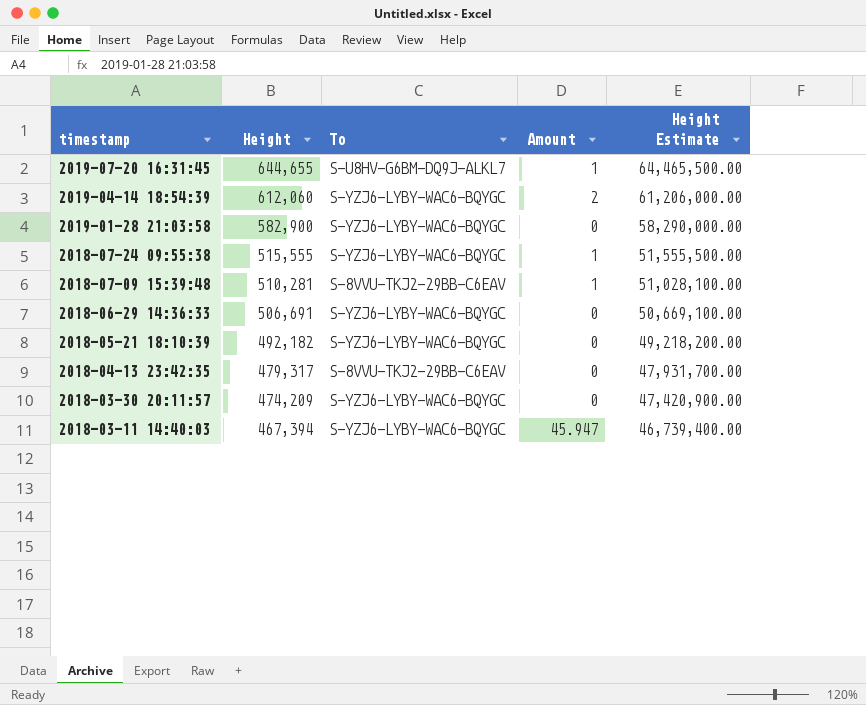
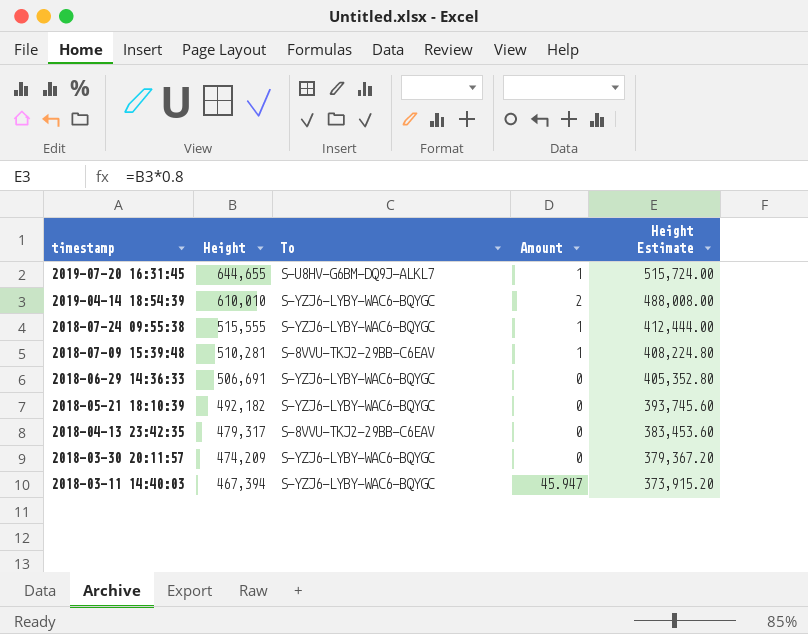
column Height Estimate | formula: [Height] * 100 -> [Height] * 0.8
row 2019-01-28 21:03:58: 582,900 | S-YZJ6-LYBY-WAC6-BQYGC | 0 | 58,290,000.00 -> none
2019-04-14 18:54:39 | Height: 612,060 -> 610,010

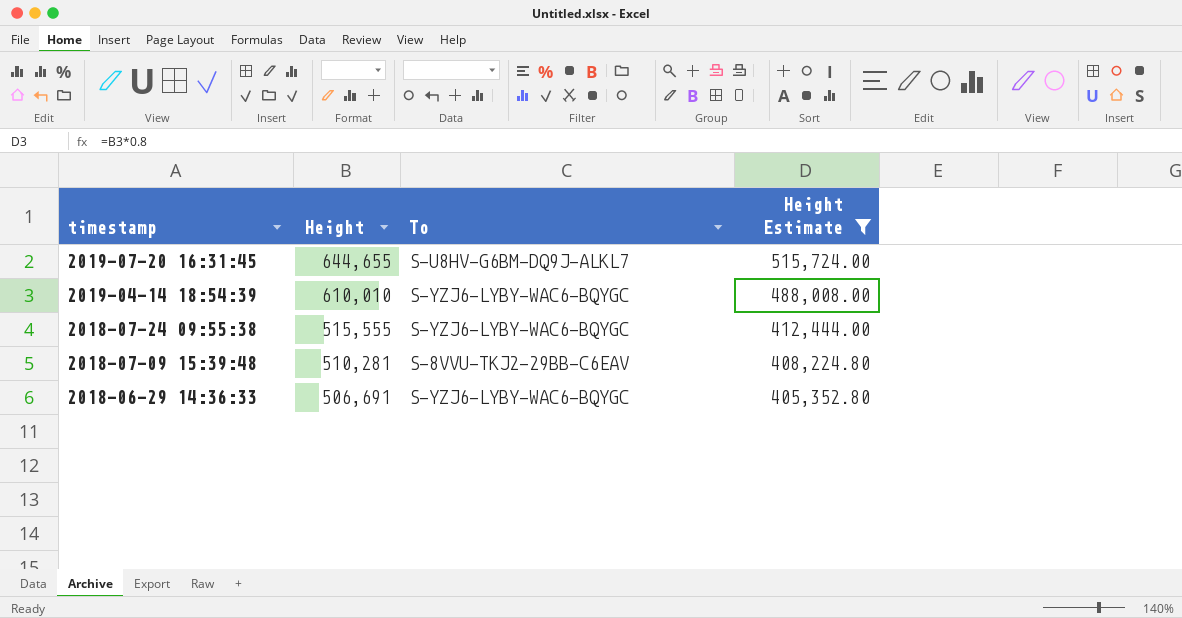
filter: none -> Height Estimate >= 405,352.80
column Amount | position: 4 -> none

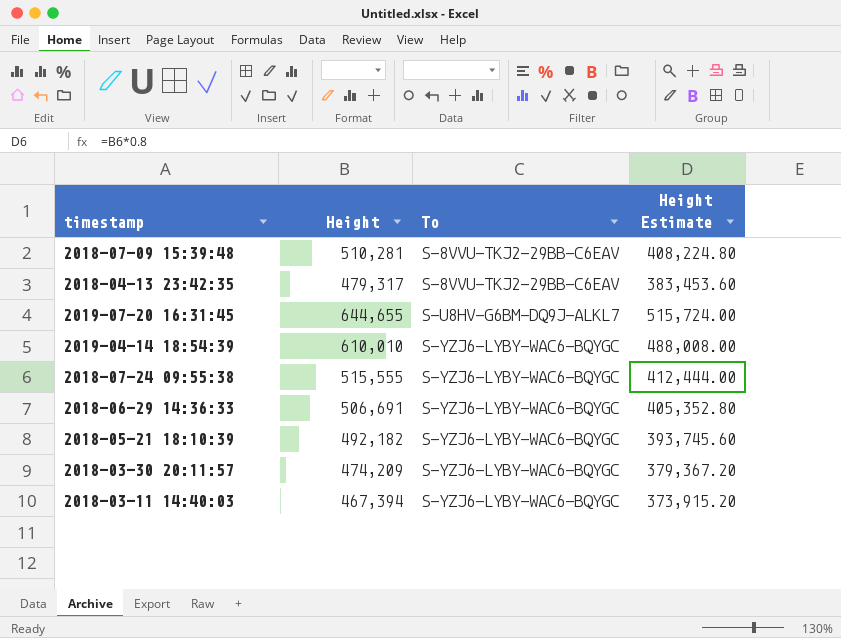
filter: Height Estimate >= 405,352.80 -> none
row order: timestamp descending -> To ascending

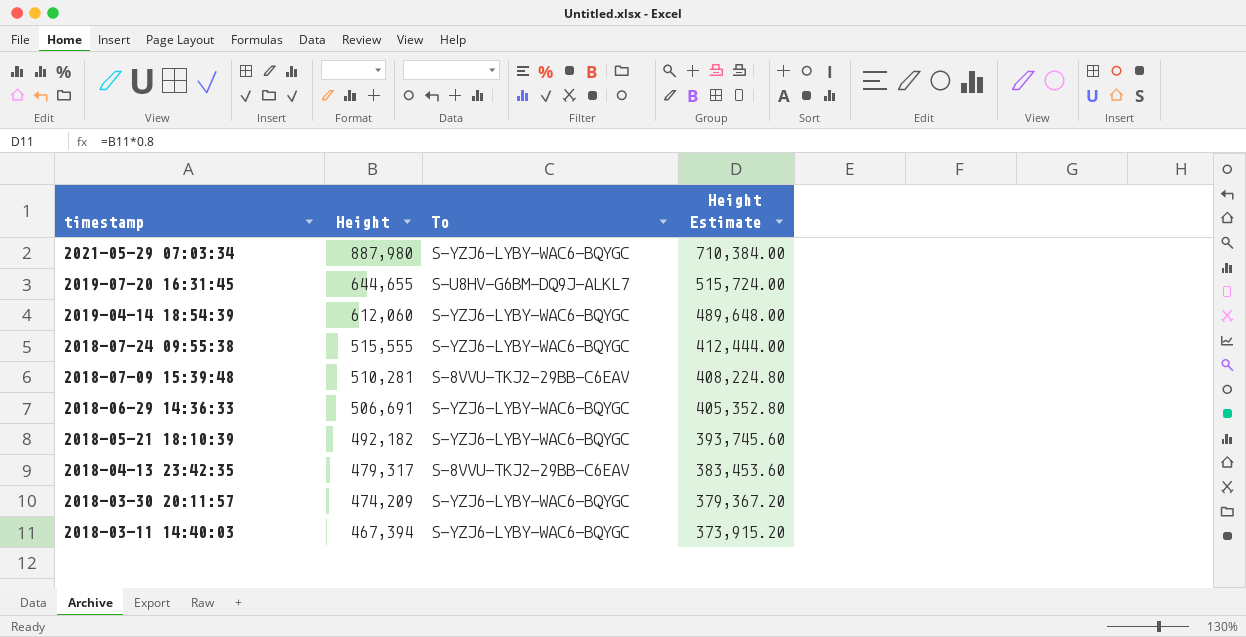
row order: To ascending -> timestamp descending
row 2021-05-29 07:03:34: none -> 887,980 | S-YZJ6-LYBY-WAC6-BQYGC | 710,384.00
2019-04-14 18:54:39 | Height: 610,010 -> 612,060
2019-04-14 18:54:39 | Height Estimate: 488,008.00 -> 489,648.00

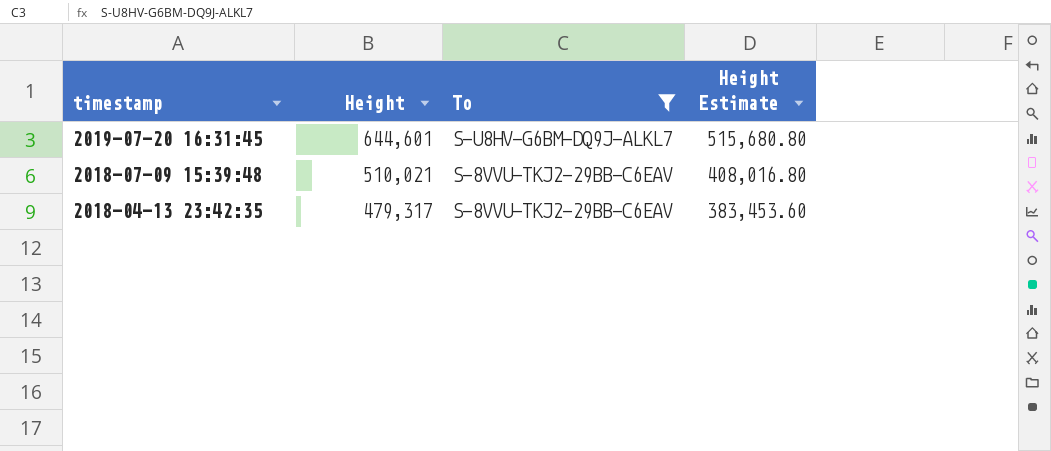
filter: none -> To != S-YZJ6-LYBY-WAC6-BQYGC
2019-07-20 16:31:45 | Height: 644,655 -> 644,601
2019-07-20 16:31:45 | Height Estimate: 515,724.00 -> 515,680.80
2018-07-09 15:39:48 | Height: 510,281 -> 510,021
2018-07-09 15:39:48 | Height Estimate: 408,224.80 -> 408,016.80

